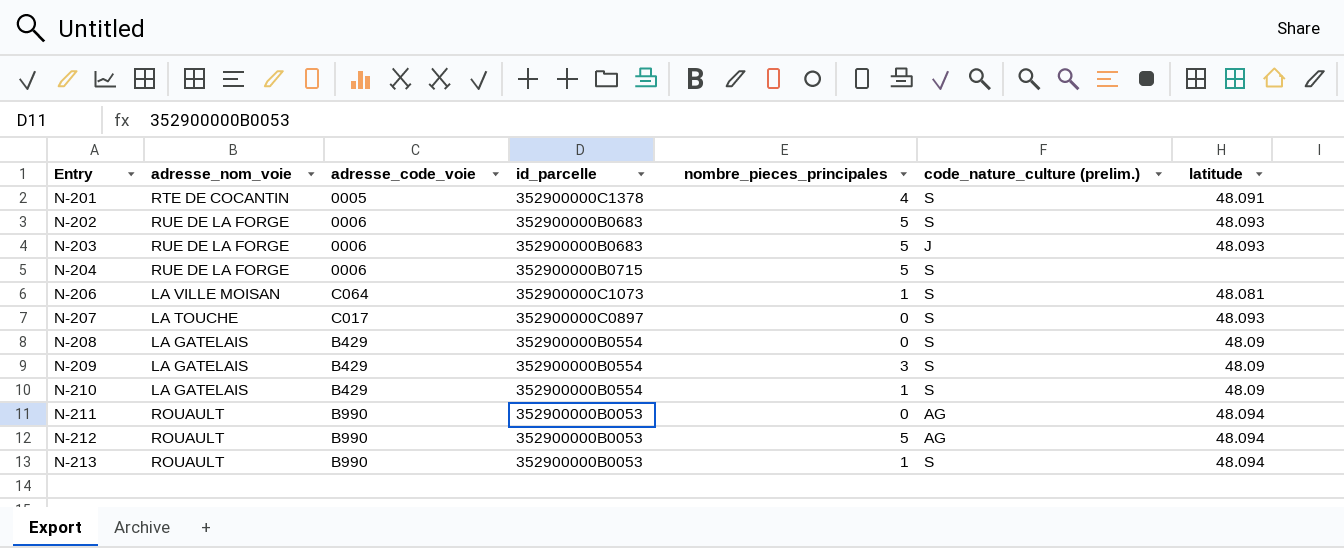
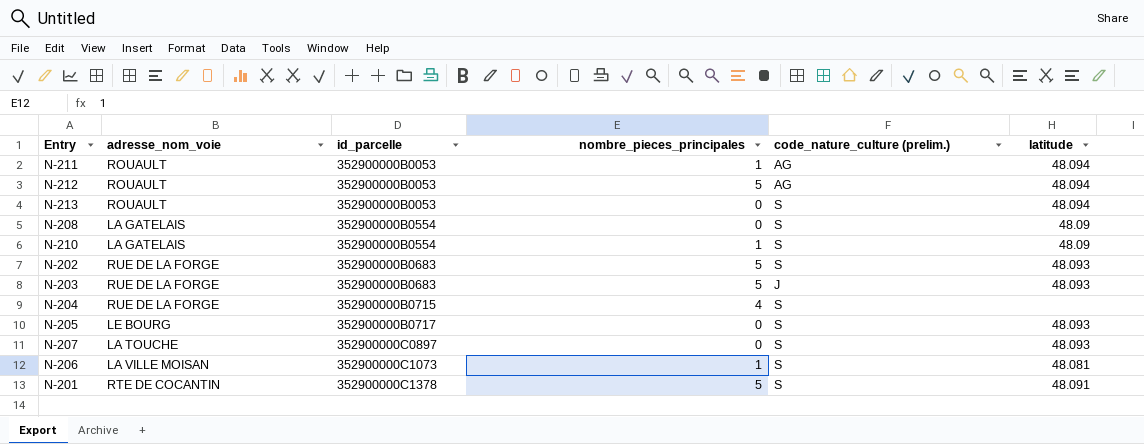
row order: Entry ascending -> id_parcelle ascending
column adresse_code_voie | position: 3 -> none
row N-209: LA GATELAIS | B429 | 352900000B0554 | 3 | S | 48.09 -> none
N-211 | nombre_pieces_principales: 0 -> 1
N-213 | nombre_pieces_principales: 1 -> 0
N-204 | nombre_pieces_principales: 5 -> 4
row N-205: none -> LE BOURG | 352900000B0717 | 0 | S | 48.093
N-201 | nombre_pieces_principales: 4 -> 5

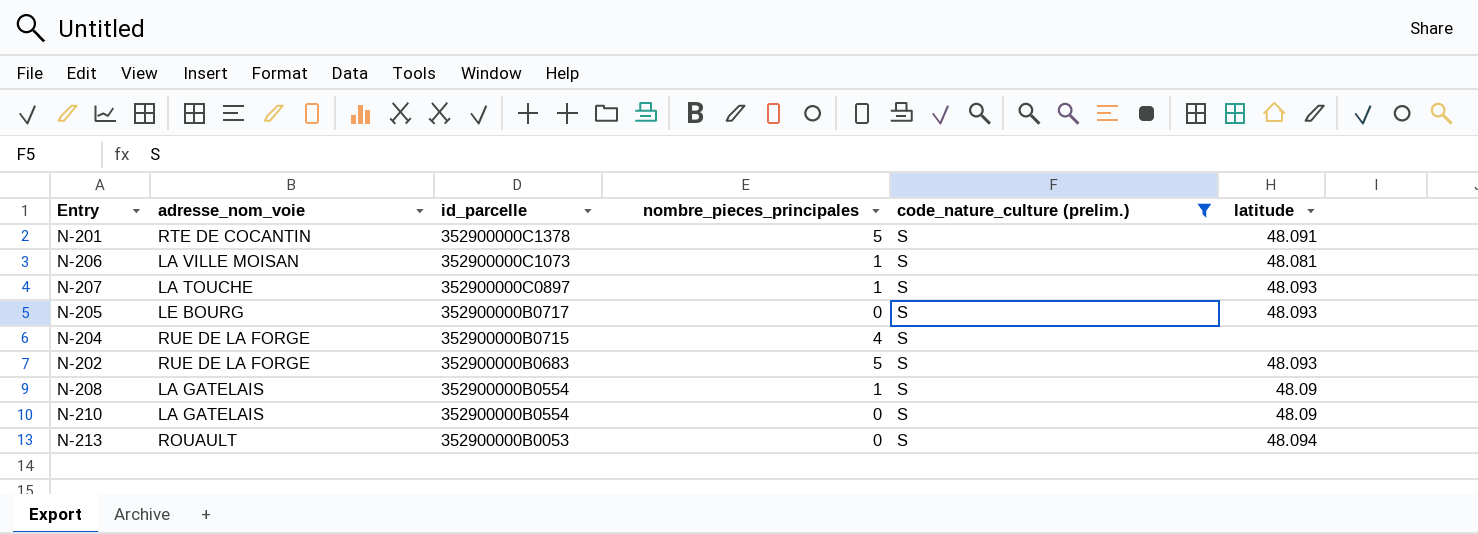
filter: none -> code_nature_culture (prelim.) = S
row order: id_parcelle ascending -> id_parcelle descending
N-207 | nombre_pieces_principales: 0 -> 1
N-208 | nombre_pieces_principales: 0 -> 1
N-210 | nombre_pieces_principales: 1 -> 0

